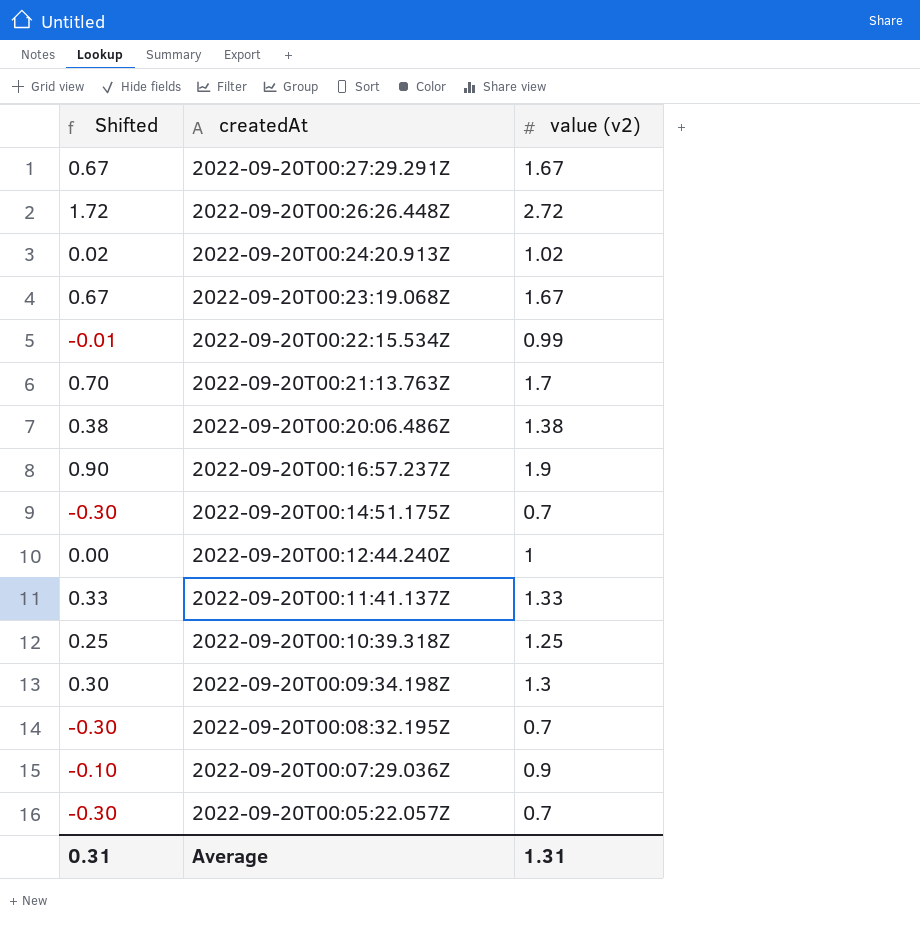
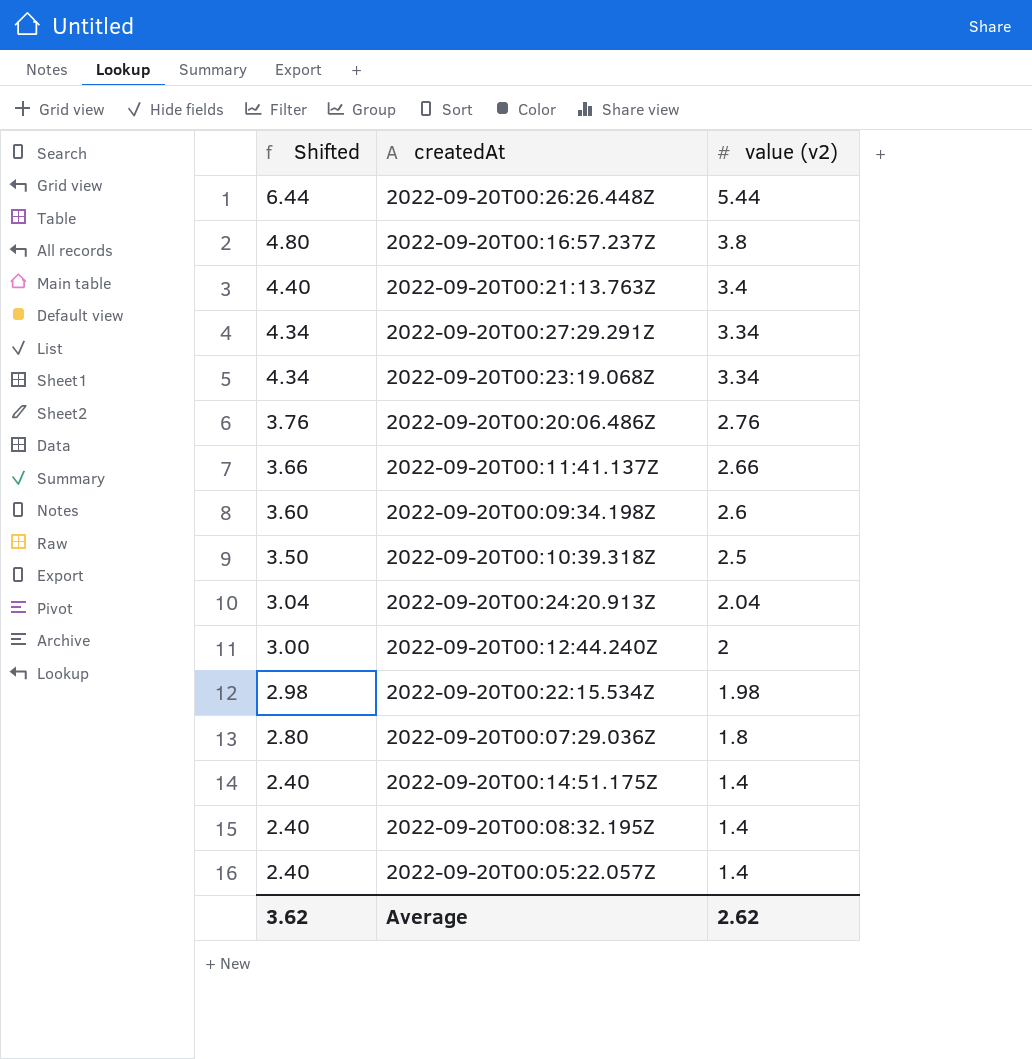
row order: createdAt descending -> Shifted descending
column Shifted | formula: [value (v2)] - 1 -> [value (v2)] + 1
2022-09-20T00:26:26.448Z | value (v2): 2.72 -> 5.44
2022-09-20T00:16:57.237Z | value (v2): 1.9 -> 3.8
2022-09-20T00:21:13.763Z | value (v2): 1.7 -> 3.4
2022-09-20T00:27:29.291Z | value (v2): 1.67 -> 3.34
2022-09-20T00:23:19.068Z | value (v2): 1.67 -> 3.34
2022-09-20T00:20:06.486Z | value (v2): 1.38 -> 2.76
2022-09-20T00:11:41.137Z | value (v2): 1.33 -> 2.66
2022-09-20T00:09:34.198Z | value (v2): 1.3 -> 2.6
2022-09-20T00:10:39.318Z | value (v2): 1.25 -> 2.5
2022-09-20T00:24:20.913Z | value (v2): 1.02 -> 2.04
2022-09-20T00:12:44.240Z | value (v2): 1 -> 2
2022-09-20T00:22:15.534Z | value (v2): 0.99 -> 1.98
2022-09-20T00:07:29.036Z | value (v2): 0.9 -> 1.8
2022-09-20T00:14:51.175Z | value (v2): 0.7 -> 1.4
2022-09-20T00:08:32.195Z | value (v2): 0.7 -> 1.4
2022-09-20T00:05:22.057Z | value (v2): 0.7 -> 1.4
Average | Shifted: 0.31 -> 3.62
Average | value (v2): 1.31 -> 2.62

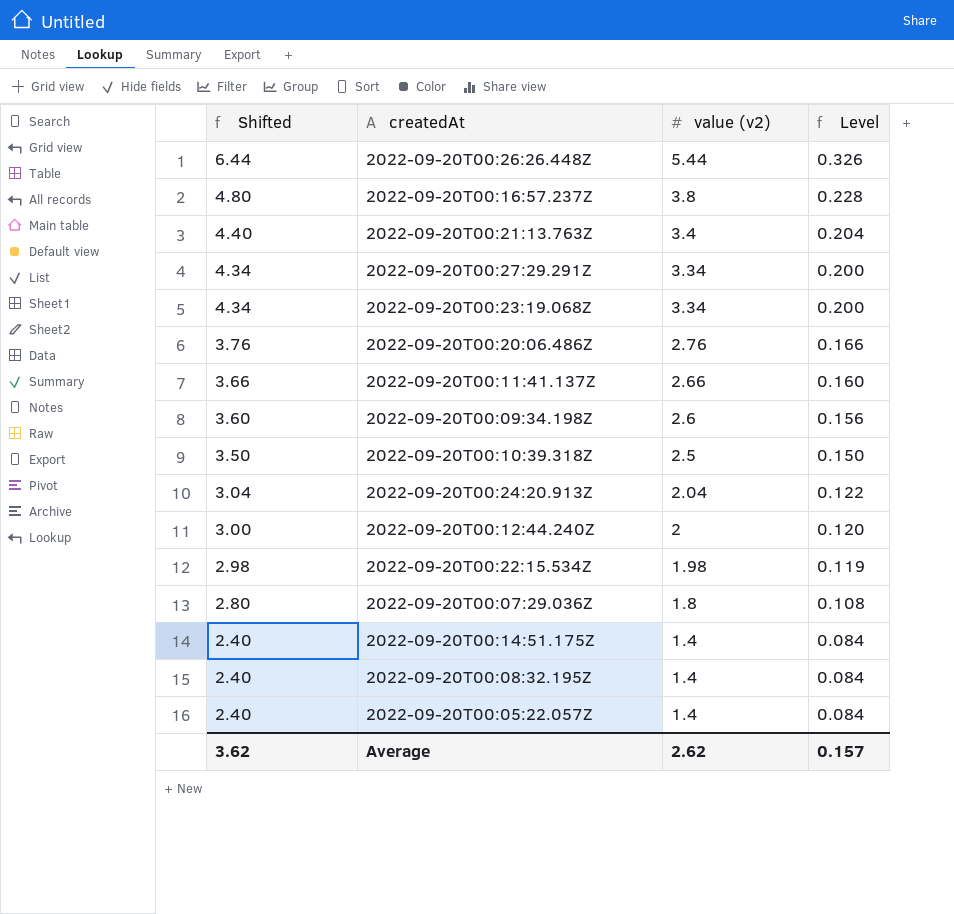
column Level | formula: none -> [value (v2)] * 0.06

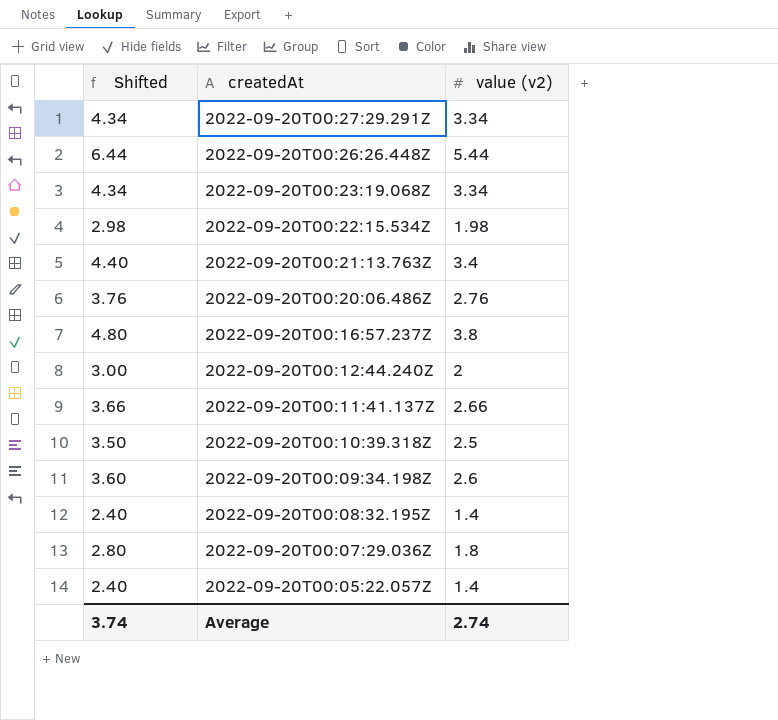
row order: Shifted descending -> createdAt descending
column Level | formula: [value (v2)] * 0.06 -> none
row 2022-09-20T00:24:20.913Z: 3.04 | 2.04 | 0.122 -> none
row 2022-09-20T00:14:51.175Z: 2.40 | 1.4 | 0.084 -> none
Average | Shifted: 3.62 -> 3.74
Average | value (v2): 2.62 -> 2.74

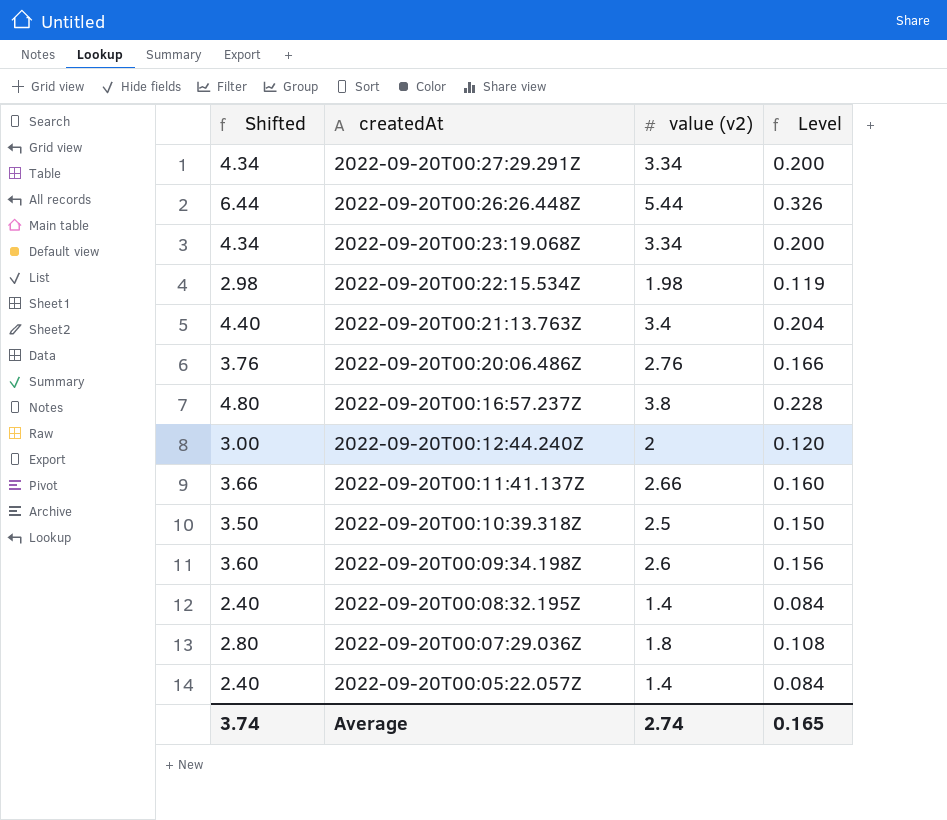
column Level | formula: none -> [value (v2)] * 0.06

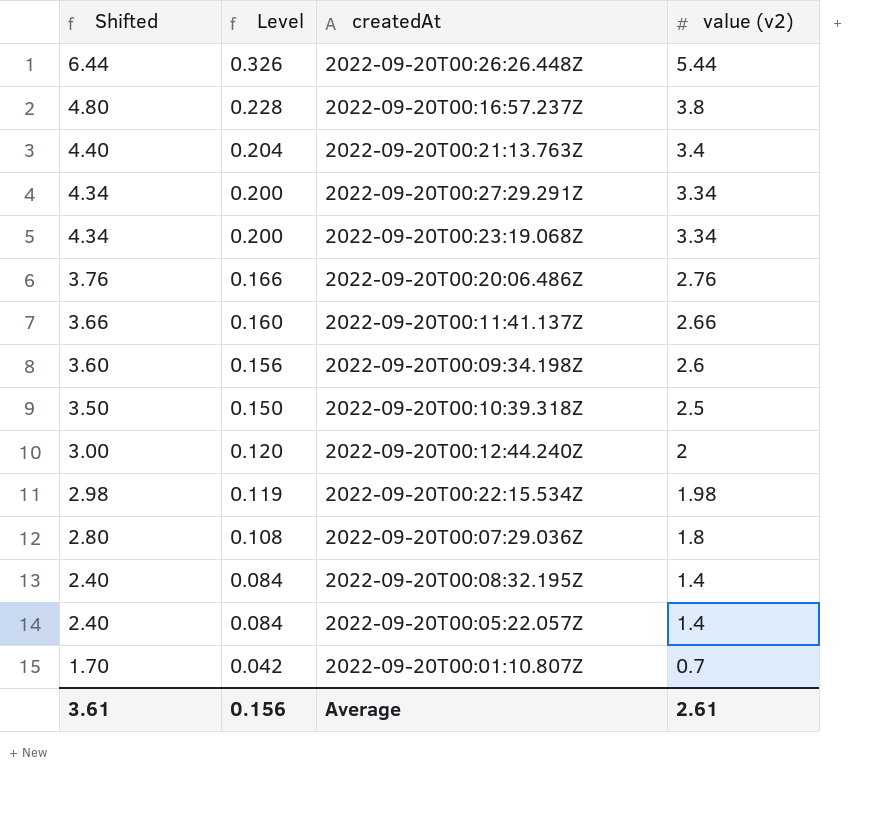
row order: createdAt descending -> Shifted descending
column Level | position: 4 -> 2
row 2022-09-20T00:01:10.807Z: none -> 1.70 | 0.042 | 0.7
Average | Shifted: 3.74 -> 3.61
Average | Level: 0.165 -> 0.156
Average | value (v2): 2.74 -> 2.61

